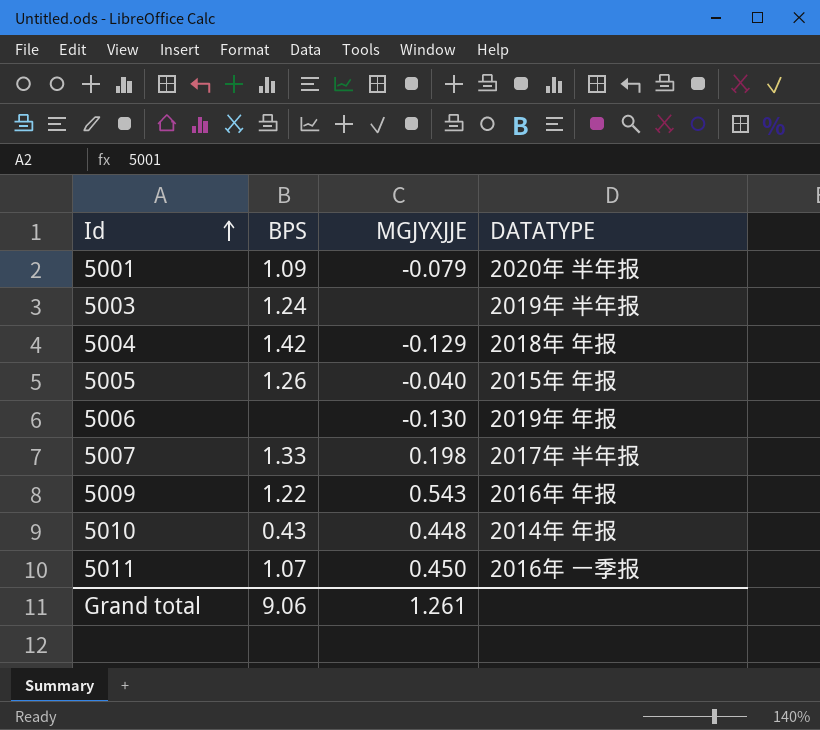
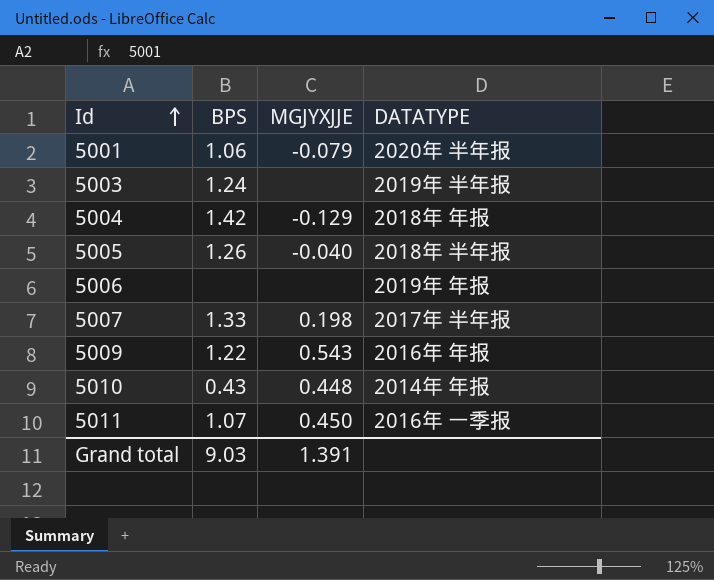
5001 | BPS: 1.09 -> 1.06
5005 | DATATYPE: 2015年 年报 -> 2018年 半年报
5006 | MGJYXJJE: -0.130 -> none
Grand total | BPS: 9.06 -> 9.03
Grand total | MGJYXJJE: 1.261 -> 1.391

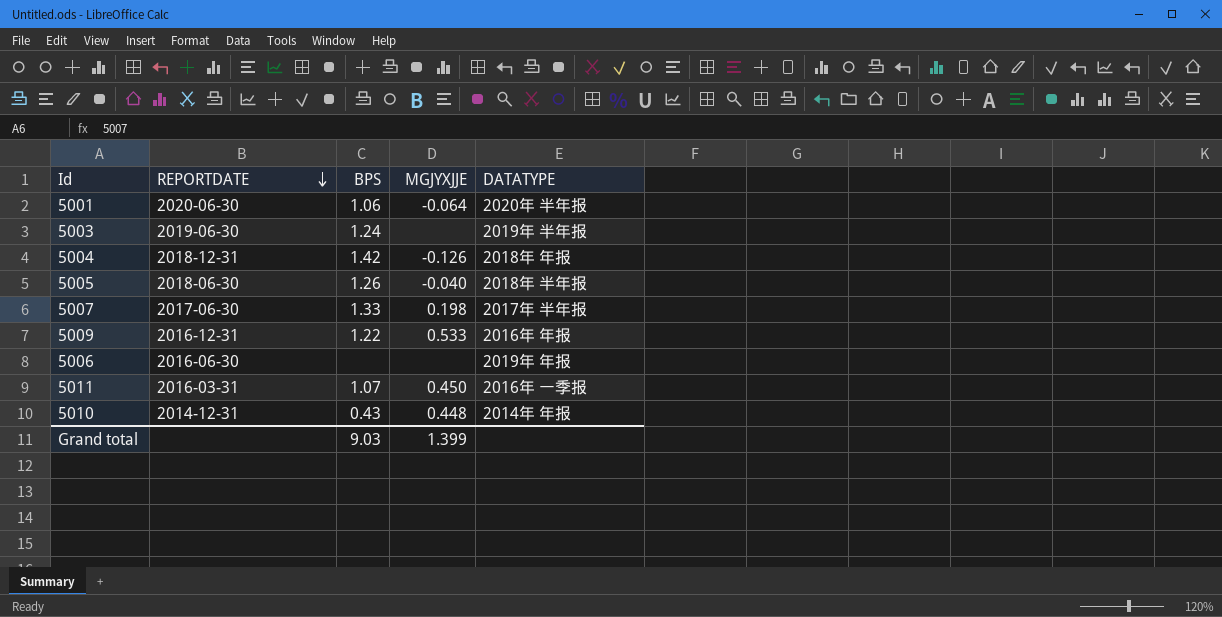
row order: Id ascending -> REPORTDATE descending
column REPORTDATE | position: none -> 2
5001 | MGJYXJJE: -0.079 -> -0.064
5004 | MGJYXJJE: -0.129 -> -0.126
5009 | MGJYXJJE: 0.543 -> 0.533
Grand total | MGJYXJJE: 1.391 -> 1.399

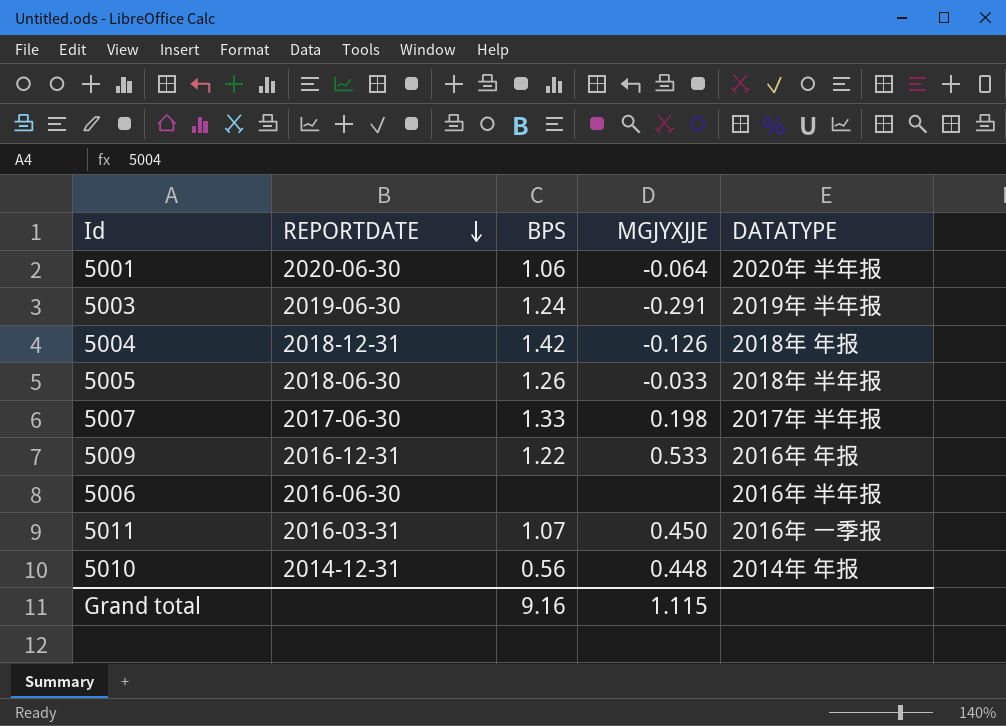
5003 | MGJYXJJE: none -> -0.291
5005 | MGJYXJJE: -0.040 -> -0.033
5006 | DATATYPE: 2019年 年报 -> 2016年 半年报
5010 | BPS: 0.43 -> 0.56
Grand total | BPS: 9.03 -> 9.16
Grand total | MGJYXJJE: 1.399 -> 1.115

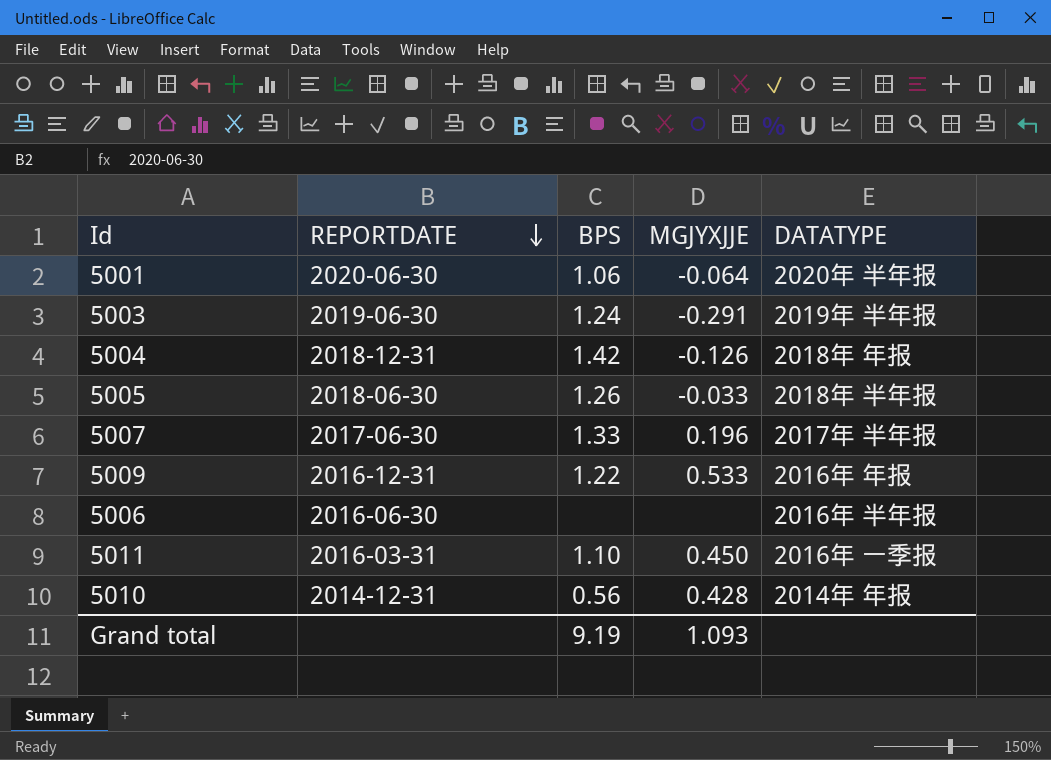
5007 | MGJYXJJE: 0.198 -> 0.196
5011 | BPS: 1.07 -> 1.10
5010 | MGJYXJJE: 0.448 -> 0.428
Grand total | BPS: 9.16 -> 9.19
Grand total | MGJYXJJE: 1.115 -> 1.093

